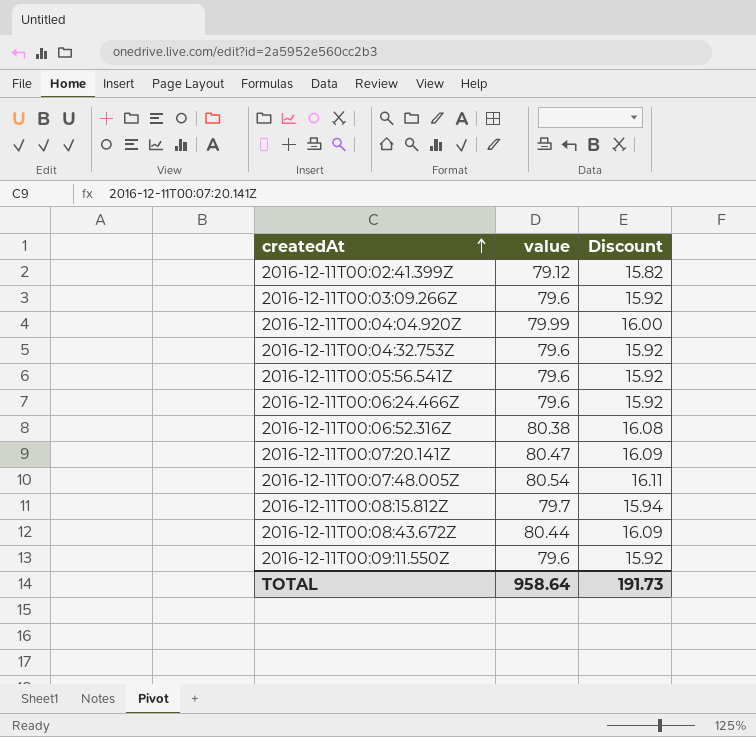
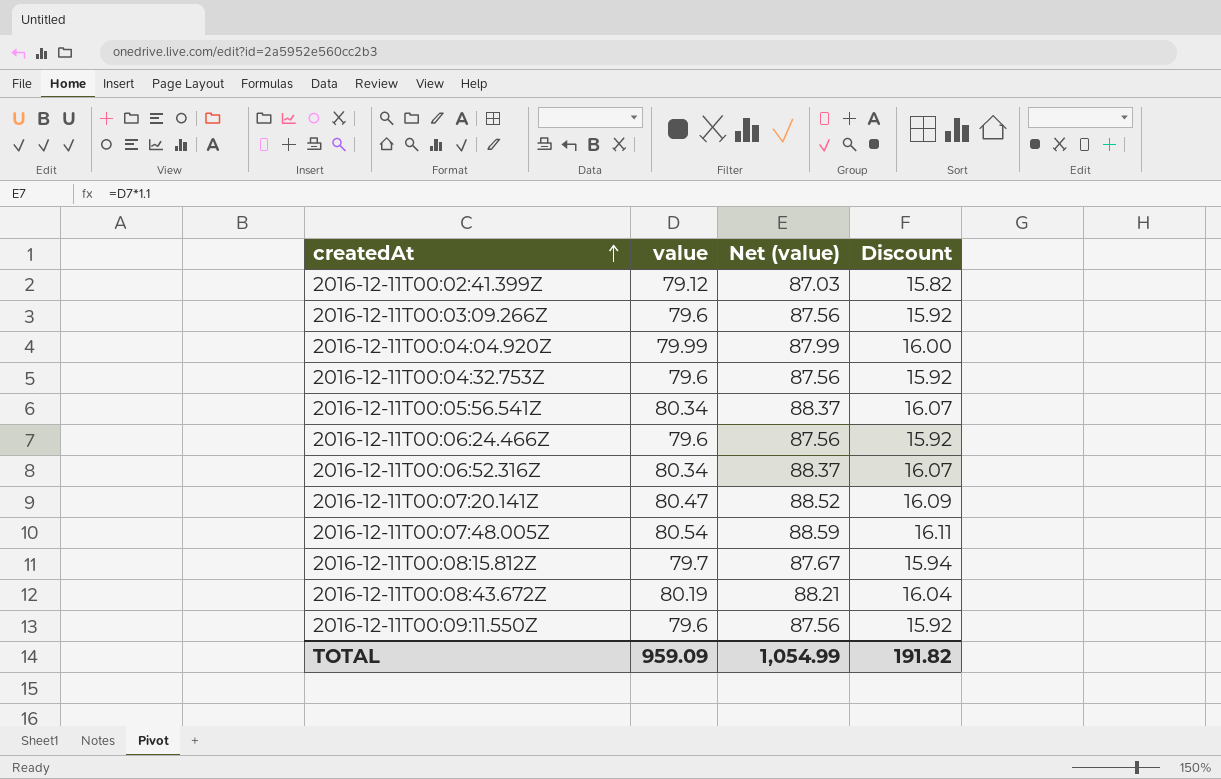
column Net (value) | formula: none -> [value] * 1.1
2016-12-11T00:05:56.541Z | value: 79.6 -> 80.34
2016-12-11T00:05:56.541Z | Discount: 15.92 -> 16.07
2016-12-11T00:06:52.316Z | value: 80.38 -> 80.34
2016-12-11T00:06:52.316Z | Discount: 16.08 -> 16.07
2016-12-11T00:08:43.672Z | value: 80.44 -> 80.19
2016-12-11T00:08:43.672Z | Discount: 16.09 -> 16.04
TOTAL | value: 958.64 -> 959.09
TOTAL | Discount: 191.73 -> 191.82

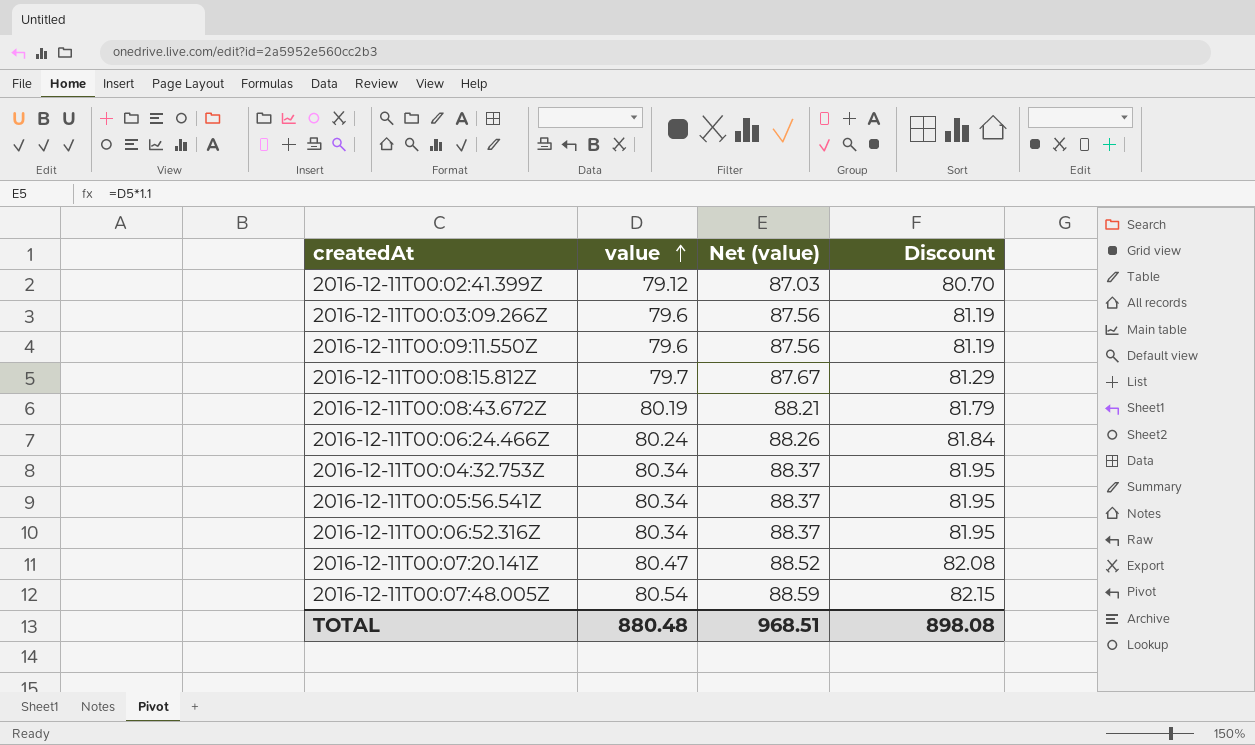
row order: createdAt ascending -> value ascending
column Discount | formula: [value] * 0.2 -> [value] * 1.02
row 2016-12-11T00:04:04.920Z: 79.99 | 87.99 | 16.00 -> none
2016-12-11T00:06:24.466Z | value: 79.6 -> 80.24
2016-12-11T00:06:24.466Z | Net (value): 87.56 -> 88.26
2016-12-11T00:04:32.753Z | value: 79.6 -> 80.34
2016-12-11T00:04:32.753Z | Net (value): 87.56 -> 88.37
TOTAL | value: 959.09 -> 880.48
TOTAL | Net (value): 1,054.99 -> 968.51
TOTAL | Discount: 191.82 -> 898.08

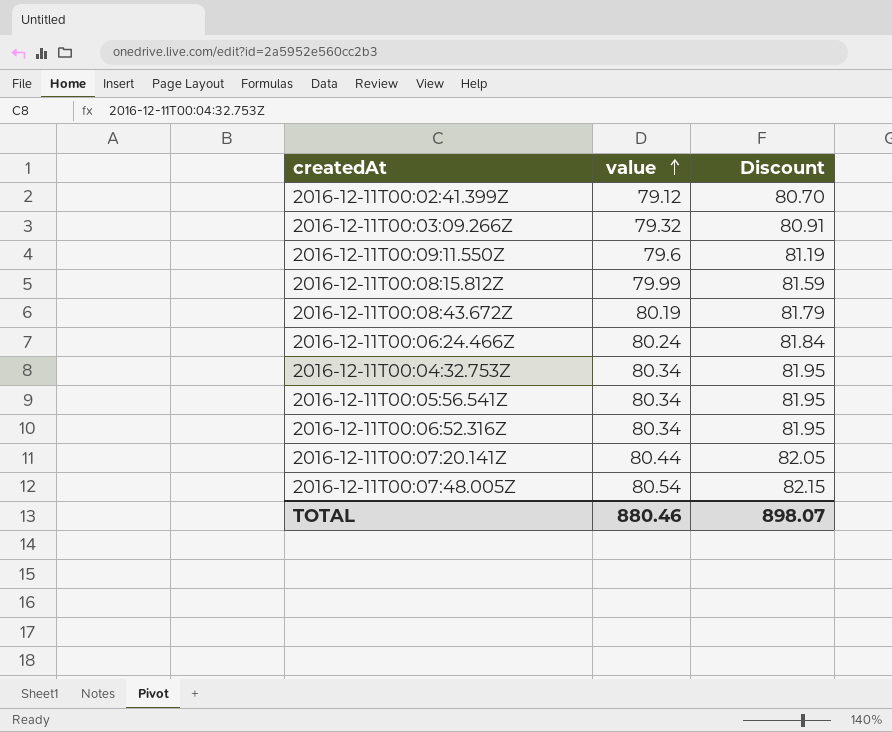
column Net (value) | formula: [value] * 1.1 -> none
2016-12-11T00:03:09.266Z | value: 79.6 -> 79.32
2016-12-11T00:03:09.266Z | Discount: 81.19 -> 80.91
2016-12-11T00:08:15.812Z | value: 79.7 -> 79.99
2016-12-11T00:08:15.812Z | Discount: 81.29 -> 81.59
2016-12-11T00:07:20.141Z | value: 80.47 -> 80.44
2016-12-11T00:07:20.141Z | Discount: 82.08 -> 82.05
TOTAL | value: 880.48 -> 880.46
TOTAL | Discount: 898.08 -> 898.07

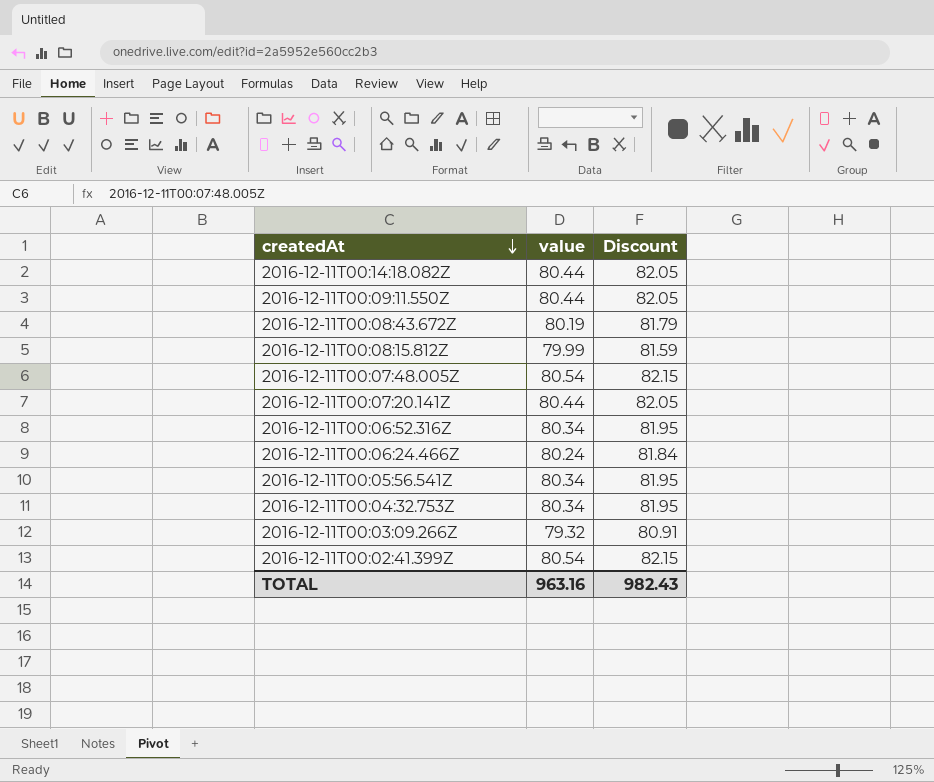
row order: value ascending -> createdAt descending
row 2016-12-11T00:14:18.082Z: none -> 80.44 | 82.05
2016-12-11T00:09:11.550Z | value: 79.6 -> 80.44
2016-12-11T00:09:11.550Z | Discount: 81.19 -> 82.05
2016-12-11T00:02:41.399Z | value: 79.12 -> 80.54
2016-12-11T00:02:41.399Z | Discount: 80.70 -> 82.15
TOTAL | value: 880.46 -> 963.16
TOTAL | Discount: 898.07 -> 982.43

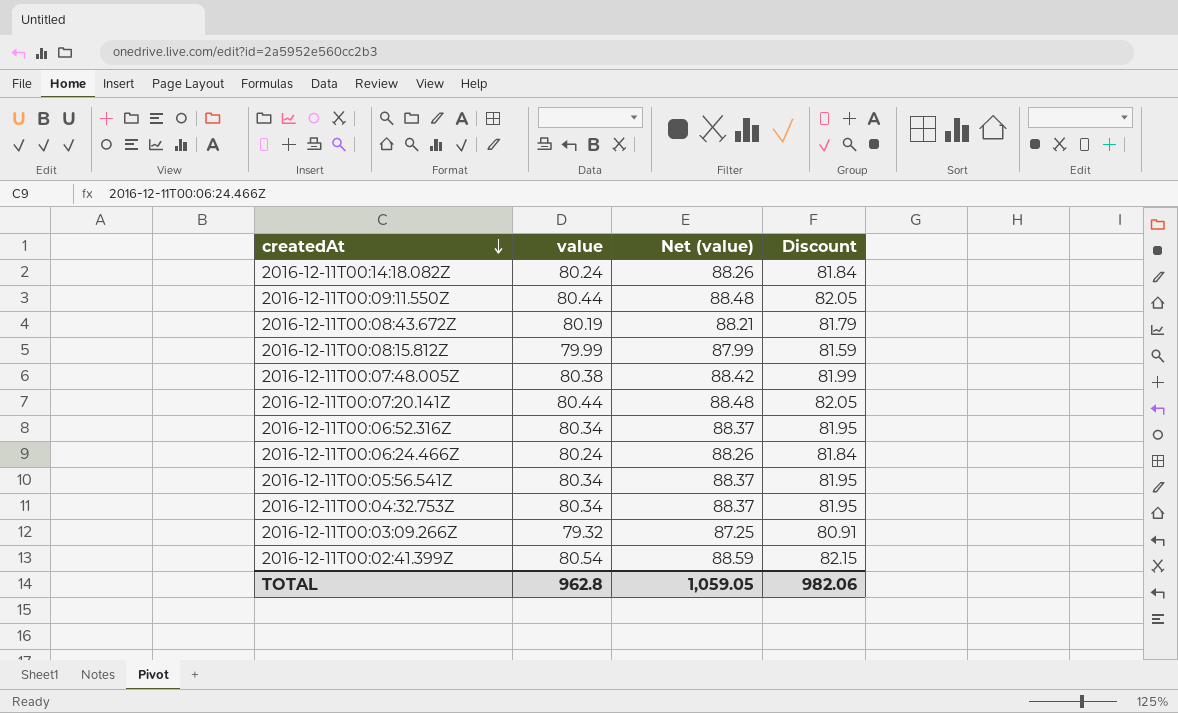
column Net (value) | formula: none -> [value] * 1.1
2016-12-11T00:14:18.082Z | value: 80.44 -> 80.24
2016-12-11T00:14:18.082Z | Discount: 82.05 -> 81.84
2016-12-11T00:07:48.005Z | value: 80.54 -> 80.38
2016-12-11T00:07:48.005Z | Discount: 82.15 -> 81.99
TOTAL | value: 963.16 -> 962.8
TOTAL | Discount: 982.43 -> 982.06

